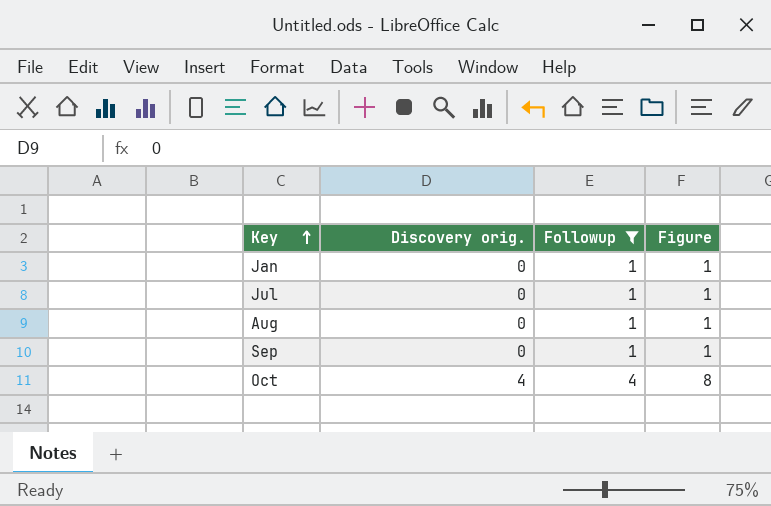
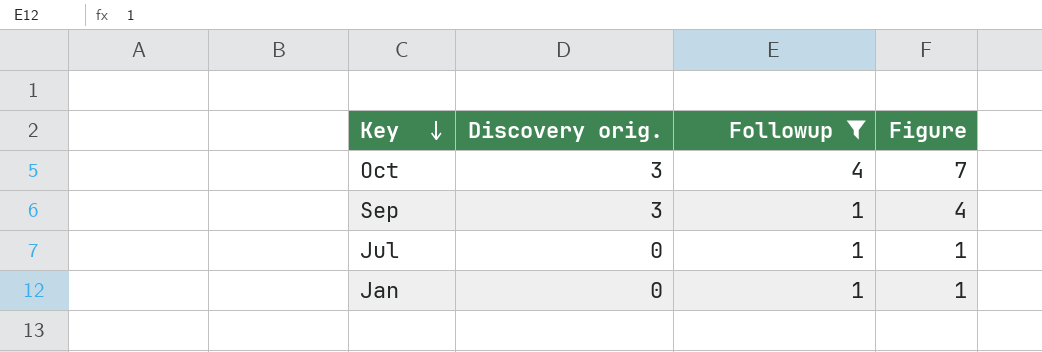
row order: Key ascending -> Key descending
row Aug: 0 | 1 | 1 -> none
Oct | Discovery orig.: 4 -> 3
Oct | Figure: 8 -> 7
Sep | Discovery orig.: 0 -> 3
Sep | Figure: 1 -> 4

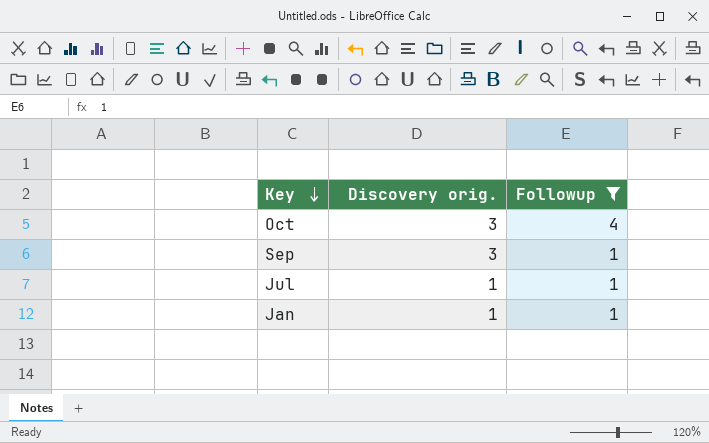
column Figure | formula: [Discovery orig.] + [Followup] -> none
Jul | Discovery orig.: 0 -> 1
Jan | Discovery orig.: 0 -> 1

